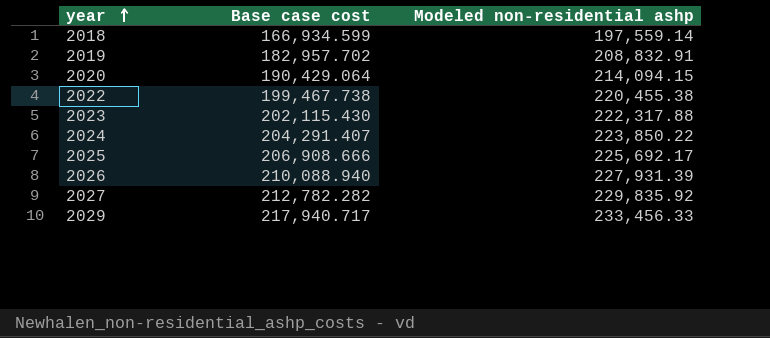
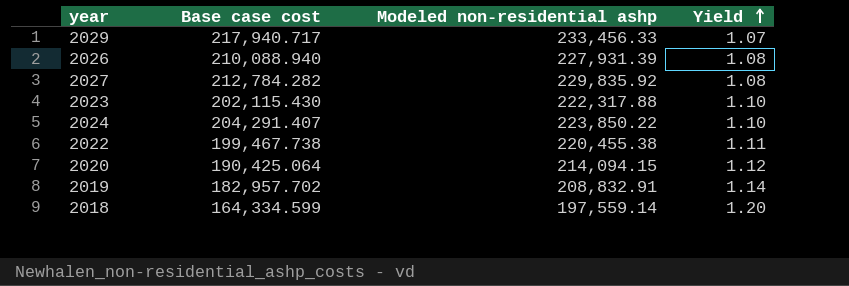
row order: year ascending -> Yield ascending
column Yield | formula: none -> [Modeled non-residential ashp] / [Base case cost]
row 2025: 206,908.666 | 225,692.17 -> none
2027 | Base case cost: 212,782.282 -> 212,784.282
2020 | Base case cost: 190,429.064 -> 190,425.064
2018 | Base case cost: 166,934.599 -> 164,334.599

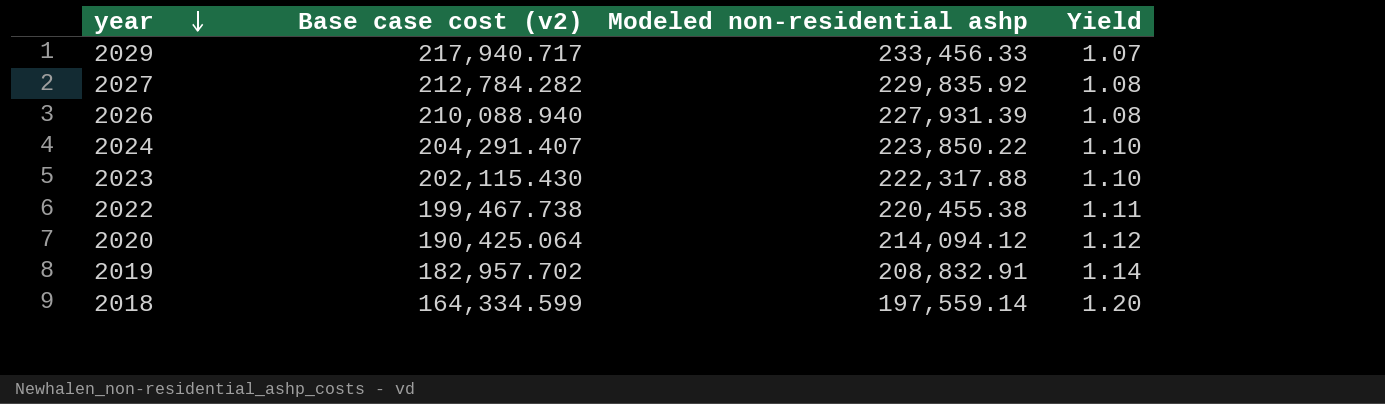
row order: Yield ascending -> year descending
column name: Base case cost -> Base case cost (v2)
2020 | Modeled non-residential ashp: 214,094.15 -> 214,094.12

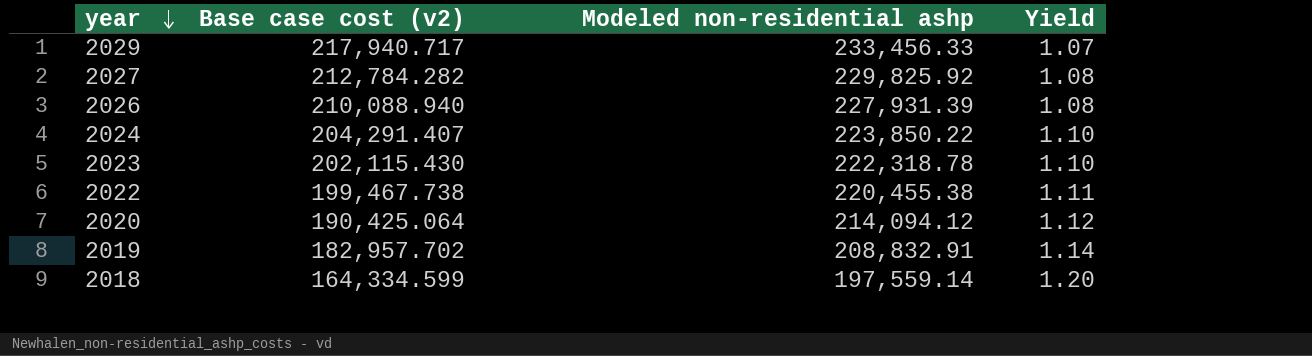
2027 | Modeled non-residential ashp: 229,835.92 -> 229,825.92
2023 | Modeled non-residential ashp: 222,317.88 -> 222,318.78

